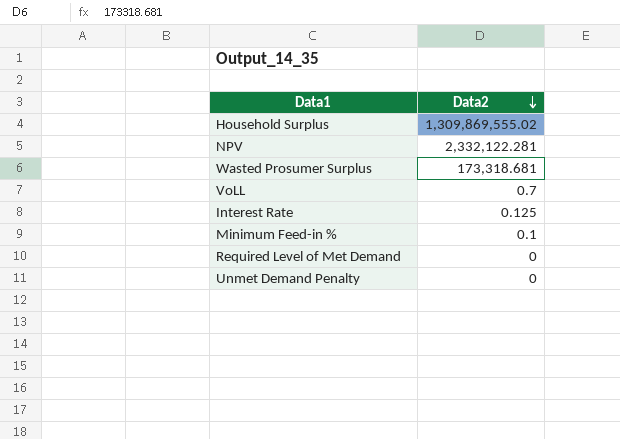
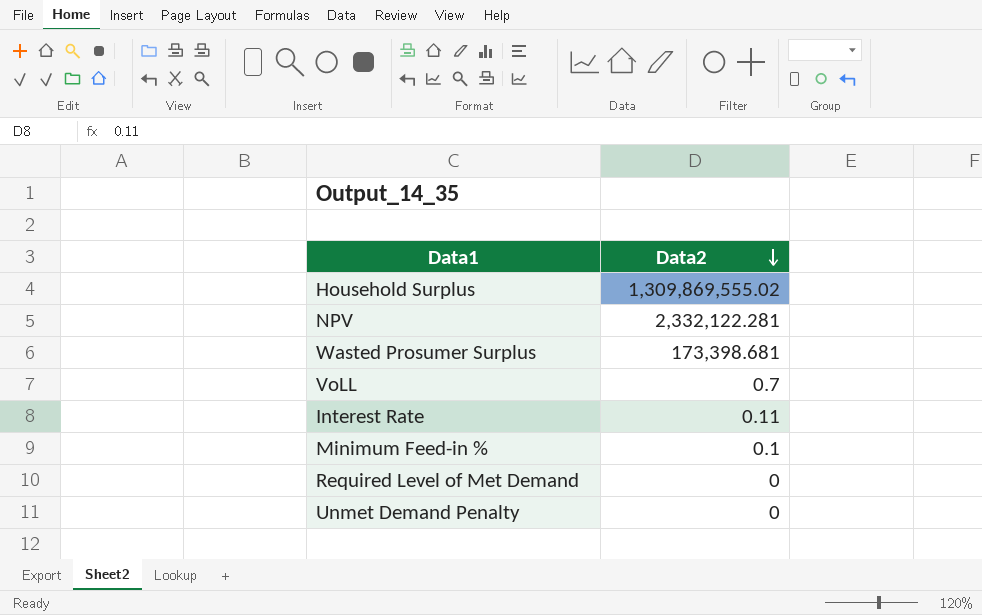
Wasted Prosumer Surplus | Data2: 173,318.681 -> 173,398.681
Interest Rate | Data2: 0.125 -> 0.11

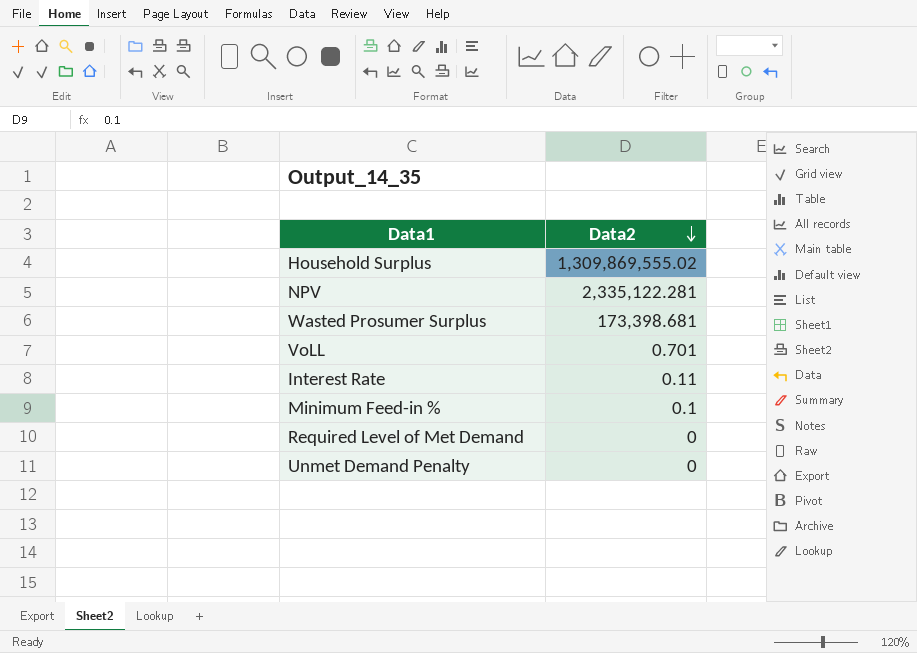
NPV | Data2: 2,332,122.281 -> 2,335,122.281
VoLL | Data2: 0.7 -> 0.701

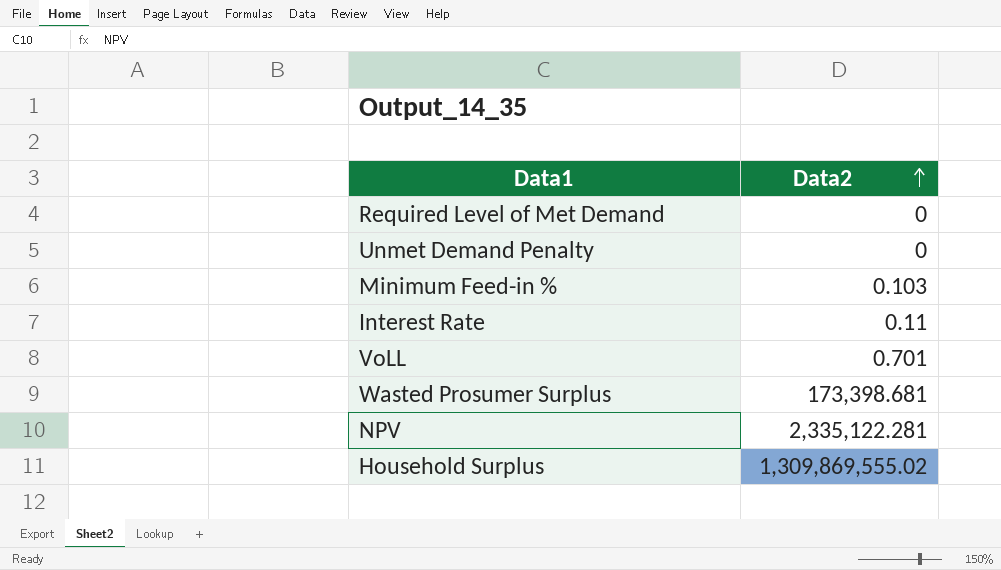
row order: Data2 descending -> Data2 ascending
Minimum Feed-in % | Data2: 0.1 -> 0.103

